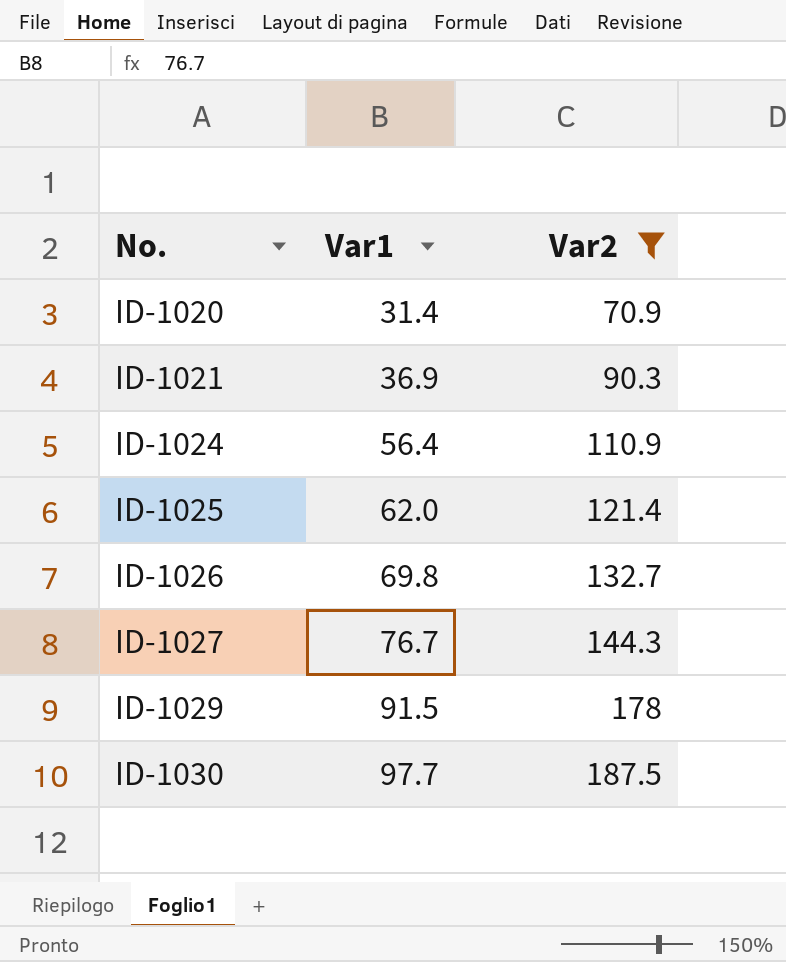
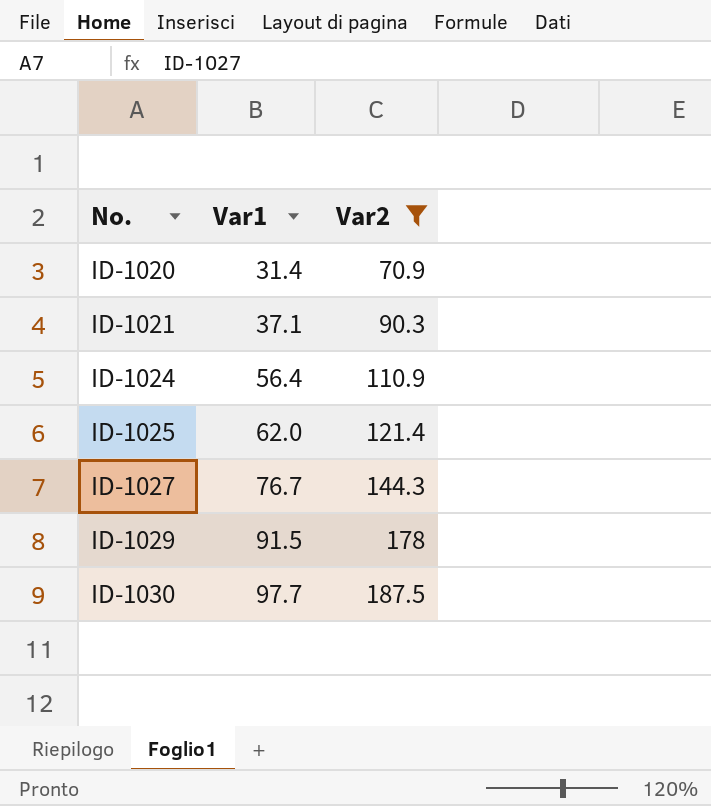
row ID-1026: 69.8 | 132.7 -> none
ID-1021 | Var1: 36.9 -> 37.1

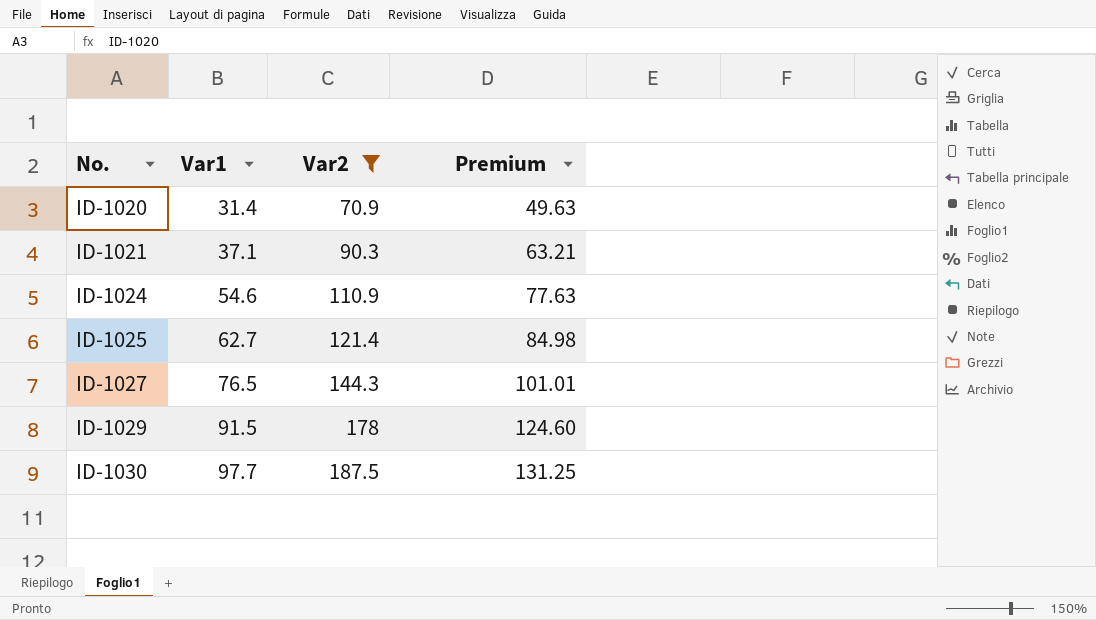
column Premium | formula: none -> [Var2] * 0.7
ID-1024 | Var1: 56.4 -> 54.6
ID-1025 | Var1: 62.0 -> 62.7
ID-1027 | Var1: 76.7 -> 76.5

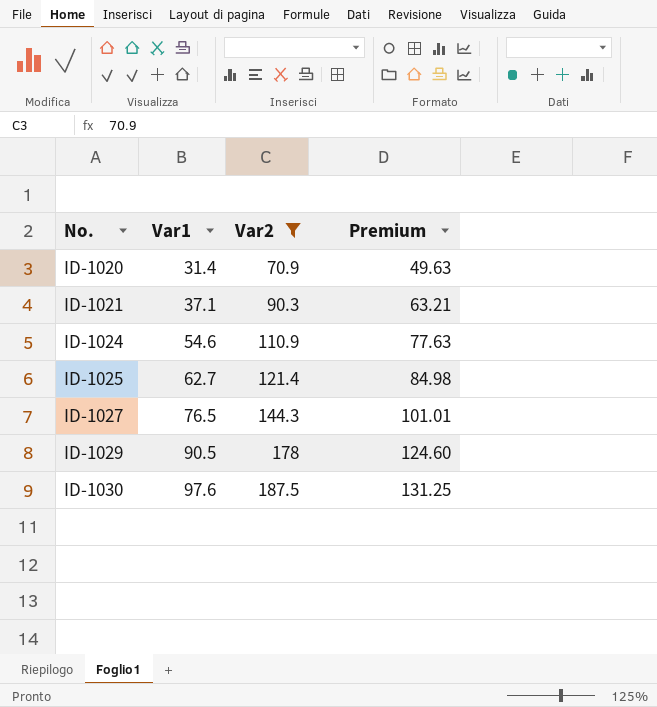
ID-1029 | Var1: 91.5 -> 90.5
ID-1030 | Var1: 97.7 -> 97.6

